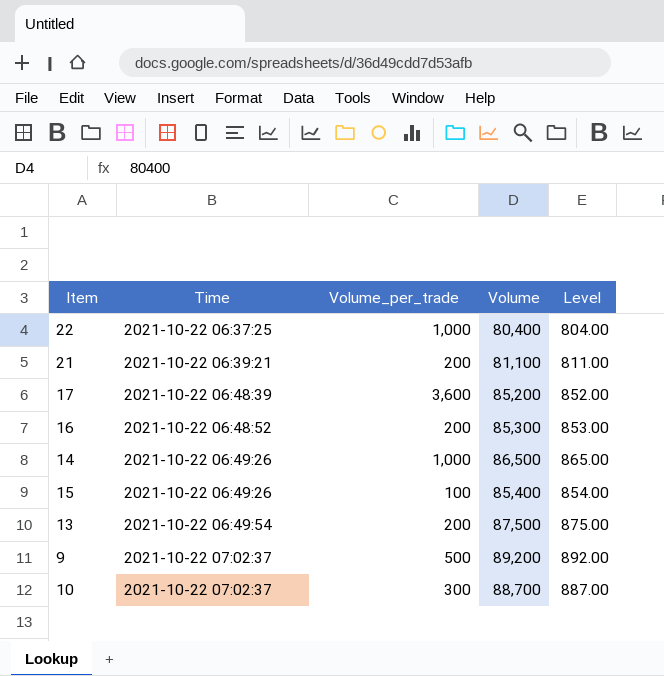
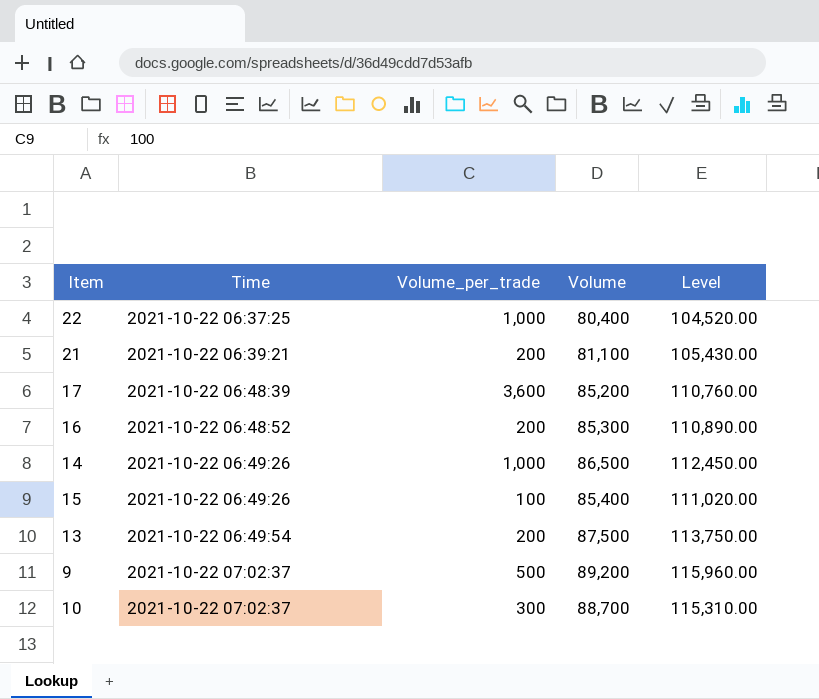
column Level | formula: [Volume] * 0.01 -> [Volume] * 1.3

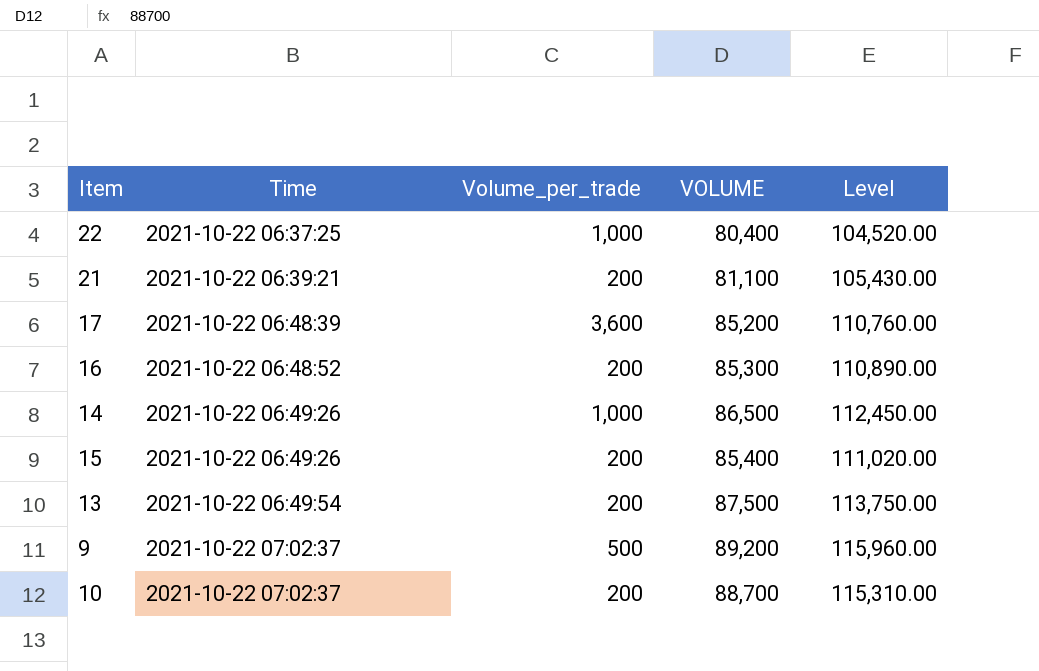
column name: Volume -> VOLUME
15 | Volume_per_trade: 100 -> 200
10 | Volume_per_trade: 300 -> 200

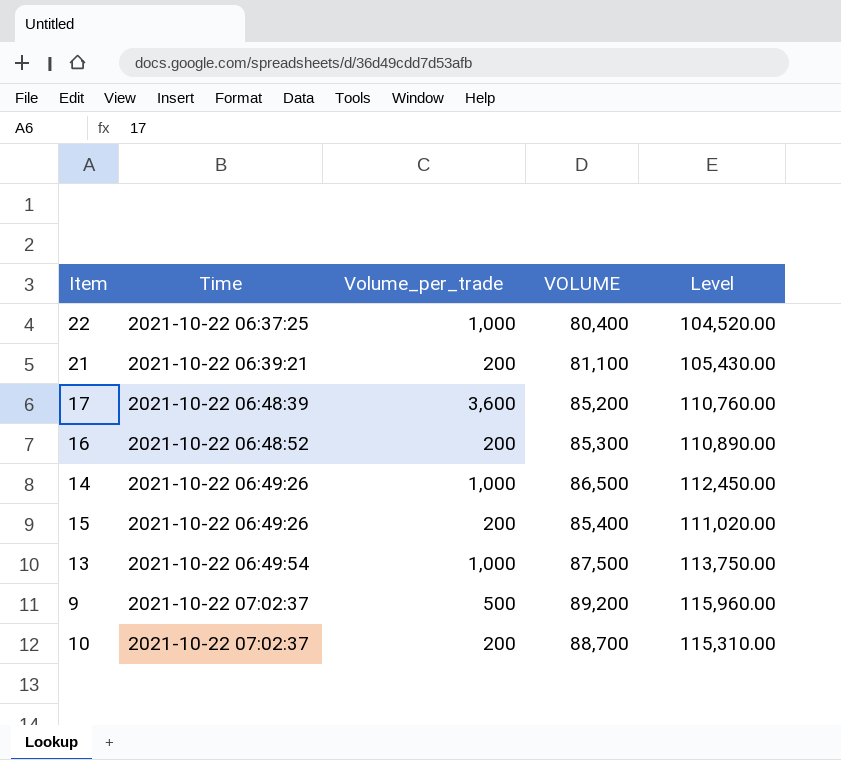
13 | Volume_per_trade: 200 -> 1,000

